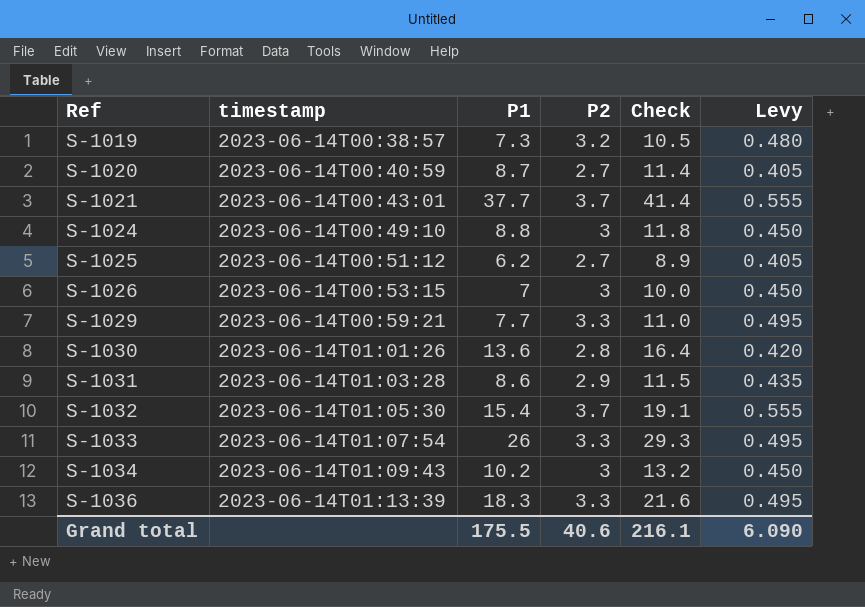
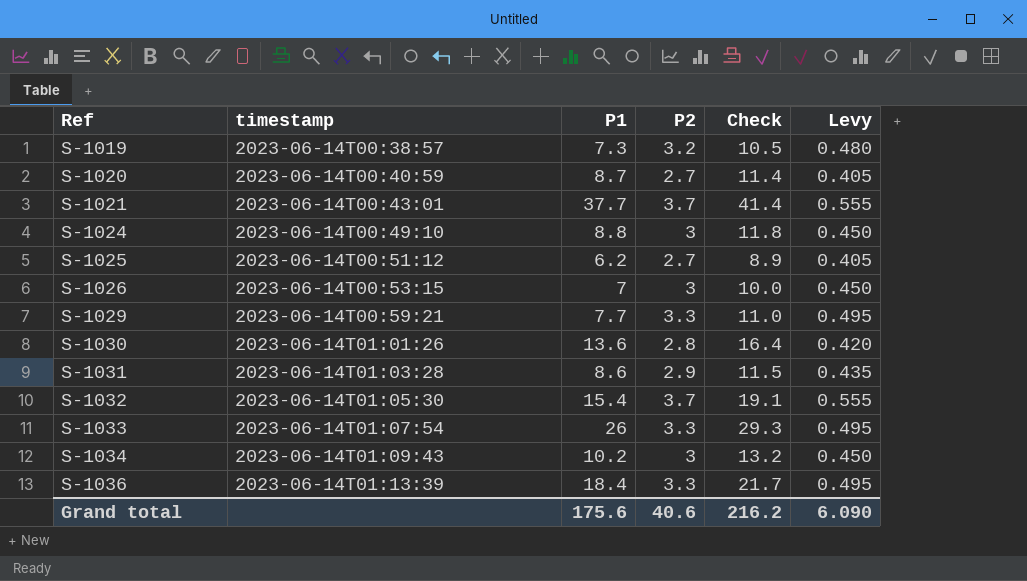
S-1036 | P1: 18.3 -> 18.4
S-1036 | Check: 21.6 -> 21.7
Grand total | P1: 175.5 -> 175.6
Grand total | Check: 216.1 -> 216.2

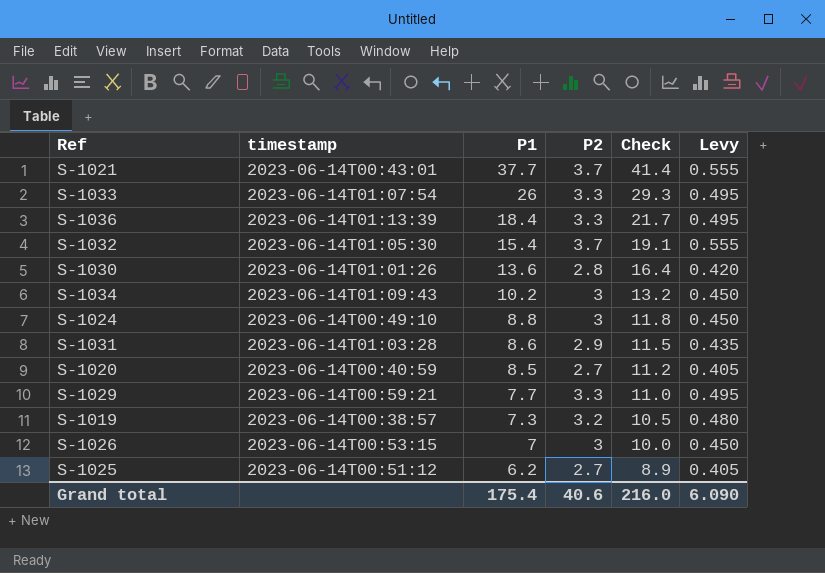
row order: Ref ascending -> P1 descending
S-1020 | P1: 8.7 -> 8.5
S-1020 | Check: 11.4 -> 11.2
Grand total | P1: 175.6 -> 175.4
Grand total | Check: 216.2 -> 216.0

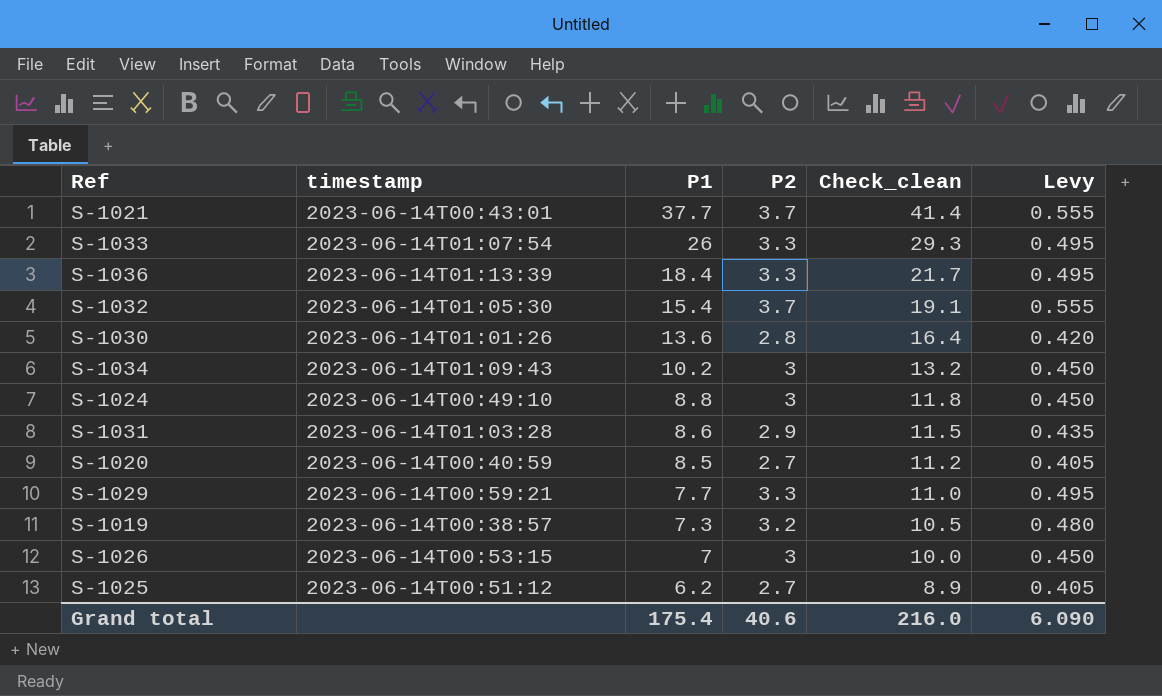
column name: Check -> Check_clean

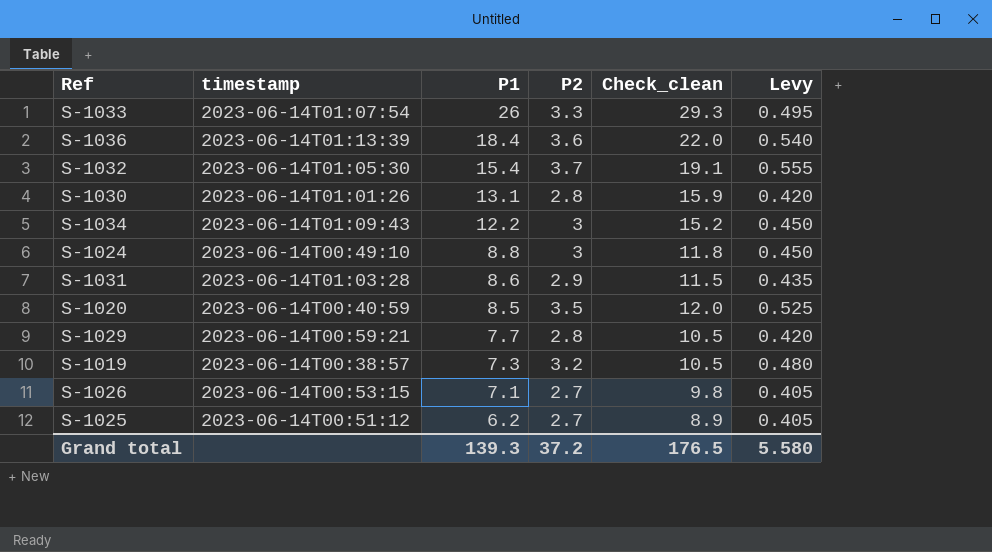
row S-1021: 2023-06-14T00:43:01 | 37.7 | 3.7 | 41.4 | 0.555 -> none
S-1036 | P2: 3.3 -> 3.6
S-1036 | Check_clean: 21.7 -> 22.0
S-1036 | Levy: 0.495 -> 0.540
S-1030 | P1: 13.6 -> 13.1
S-1030 | Check_clean: 16.4 -> 15.9
S-1034 | P1: 10.2 -> 12.2
S-1034 | Check_clean: 13.2 -> 15.2
S-1020 | P2: 2.7 -> 3.5
S-1020 | Check_clean: 11.2 -> 12.0
S-1020 | Levy: 0.405 -> 0.525
S-1029 | P2: 3.3 -> 2.8
S-1029 | Check_clean: 11.0 -> 10.5
S-1029 | Levy: 0.495 -> 0.420
S-1026 | P1: 7 -> 7.1
S-1026 | P2: 3 -> 2.7
S-1026 | Check_clean: 10.0 -> 9.8
S-1026 | Levy: 0.450 -> 0.405
Grand total | P1: 175.4 -> 139.3
Grand total | P2: 40.6 -> 37.2
Grand total | Check_clean: 216.0 -> 176.5
Grand total | Levy: 6.090 -> 5.580

